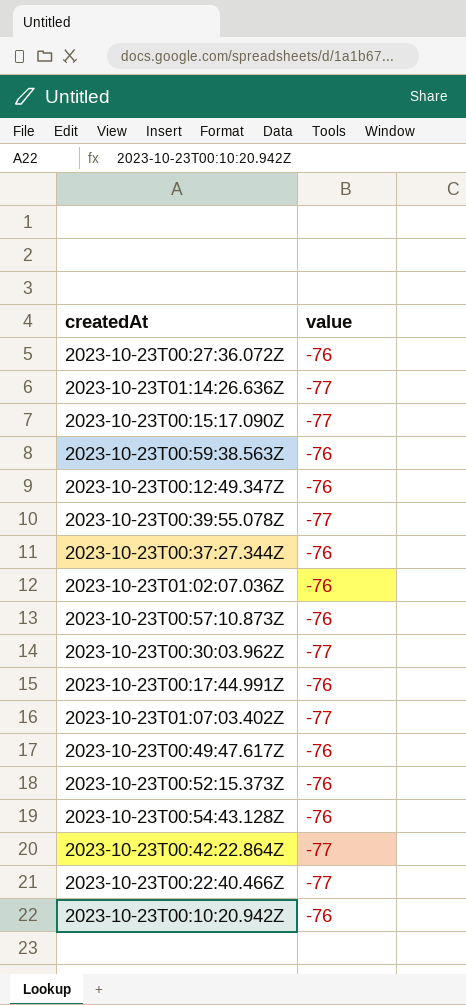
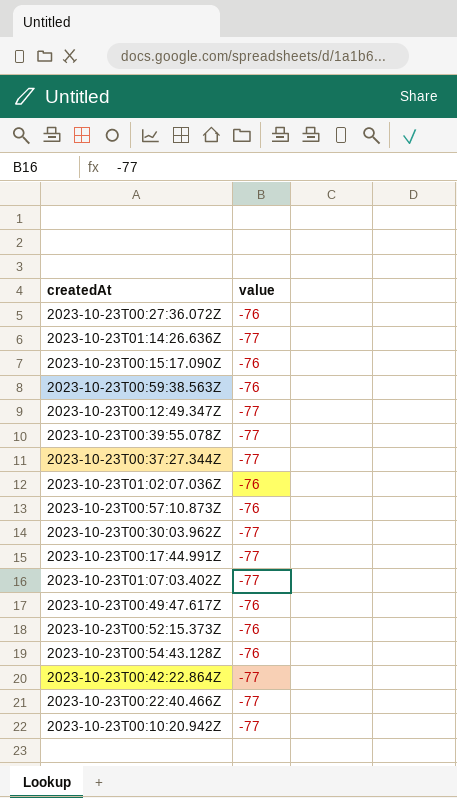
2023-10-23T00:15:17.090Z | value: -77 -> -76
2023-10-23T00:12:49.347Z | value: -76 -> -77
2023-10-23T00:37:27.344Z | value: -76 -> -77
2023-10-23T00:17:44.991Z | value: -76 -> -77
2023-10-23T00:10:20.942Z | value: -76 -> -77

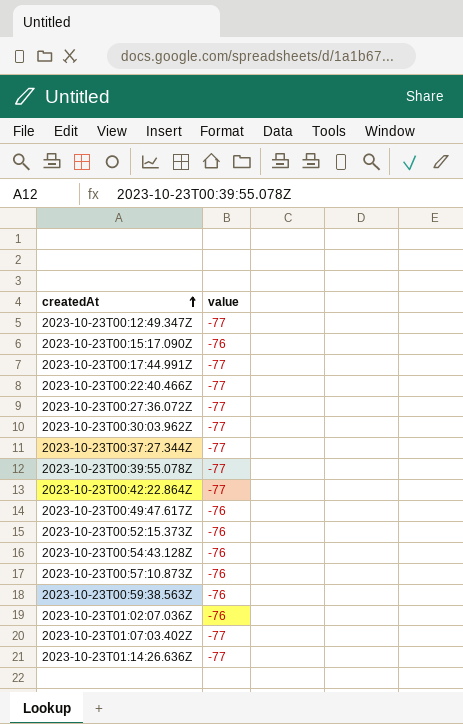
row order: none -> createdAt ascending
row 2023-10-23T00:10:20.942Z: -77 -> none
2023-10-23T00:27:36.072Z | value: -76 -> -77

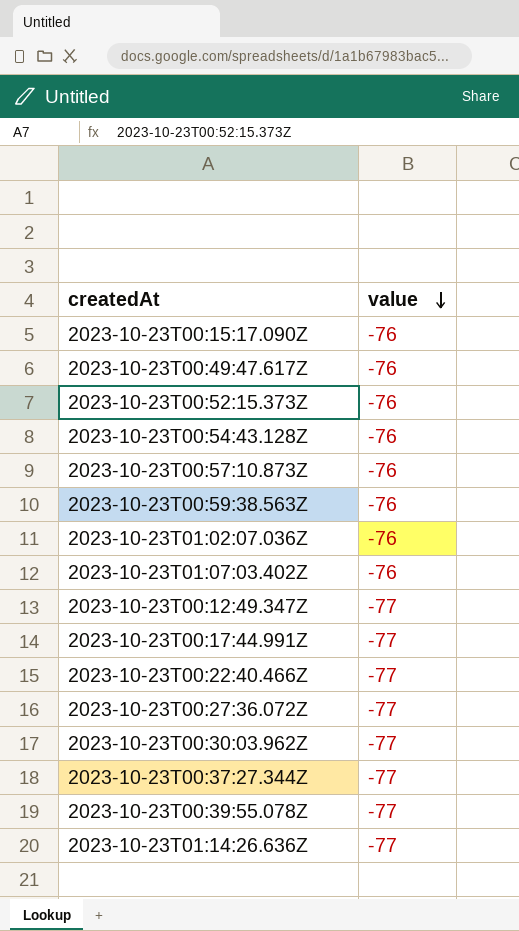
row order: createdAt ascending -> value descending
row 2023-10-23T00:42:22.864Z: -77 -> none
2023-10-23T01:07:03.402Z | value: -77 -> -76

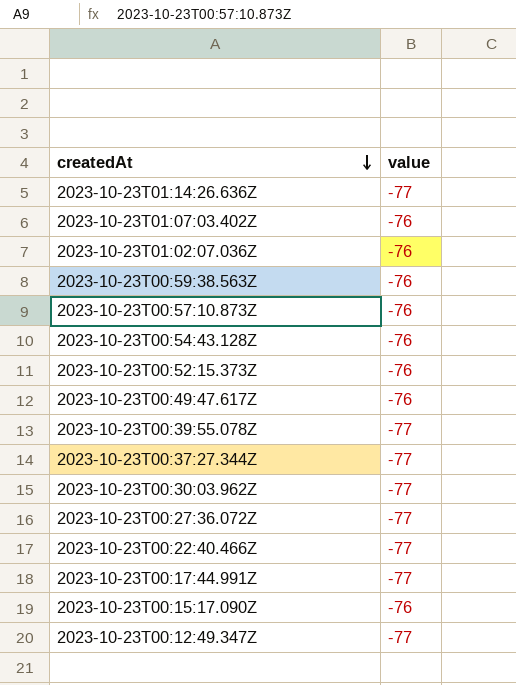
row order: value descending -> createdAt descending

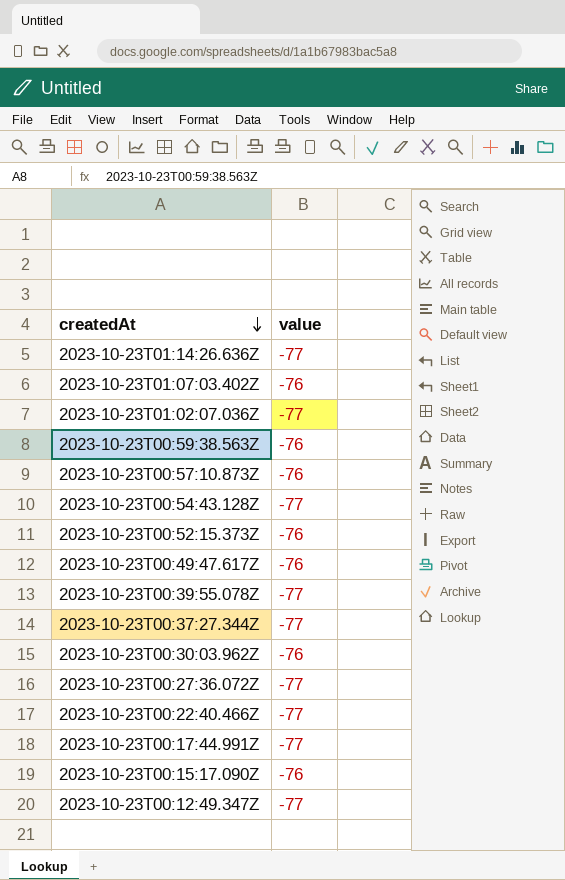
2023-10-23T01:02:07.036Z | value: -76 -> -77
2023-10-23T00:54:43.128Z | value: -76 -> -77
2023-10-23T00:30:03.962Z | value: -77 -> -76

